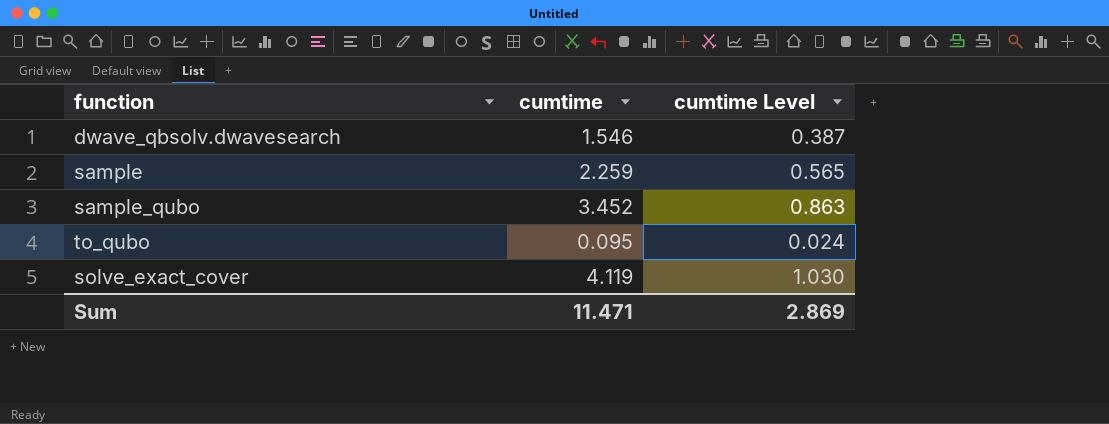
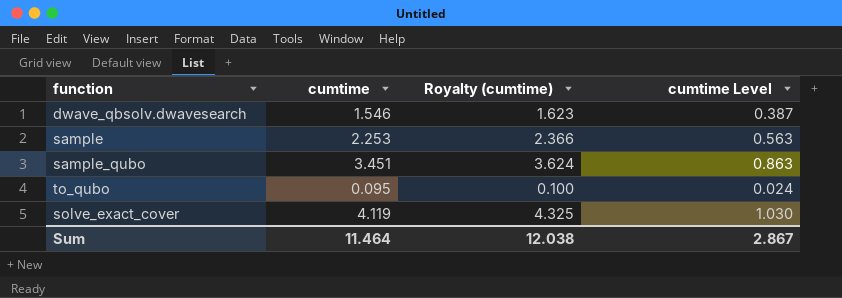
column Royalty (cumtime) | formula: none -> [cumtime] * 1.05
sample | cumtime: 2.259 -> 2.253
sample | cumtime Level: 0.565 -> 0.563
sample_qubo | cumtime: 3.452 -> 3.451
Sum | cumtime: 11.471 -> 11.464
Sum | cumtime Level: 2.869 -> 2.867

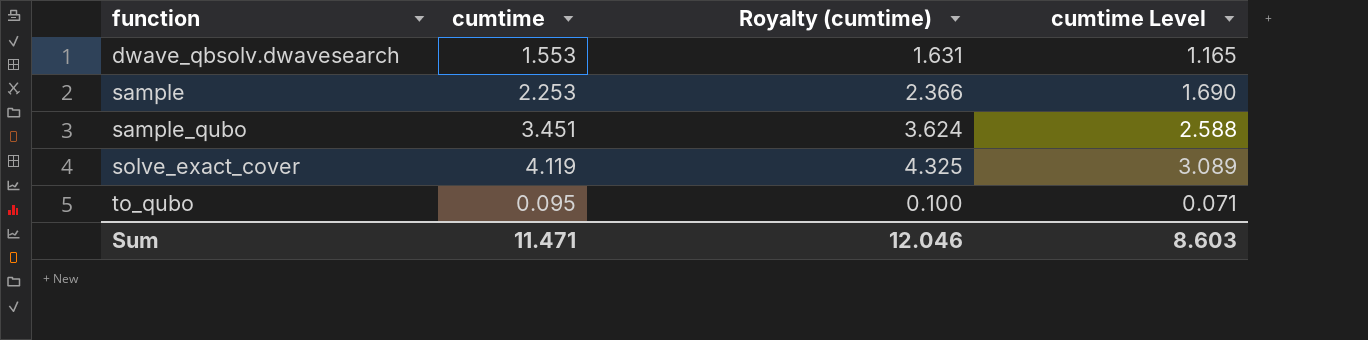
row order: none -> function ascending
column cumtime Level | formula: [cumtime] * 0.25 -> [cumtime] * 0.75
dwave_qbsolv.dwavesearch | cumtime: 1.546 -> 1.553
dwave_qbsolv.dwavesearch | Royalty (cumtime): 1.623 -> 1.631
Sum | cumtime: 11.464 -> 11.471
Sum | Royalty (cumtime): 12.038 -> 12.046
Sum | cumtime Level: 2.867 -> 8.603

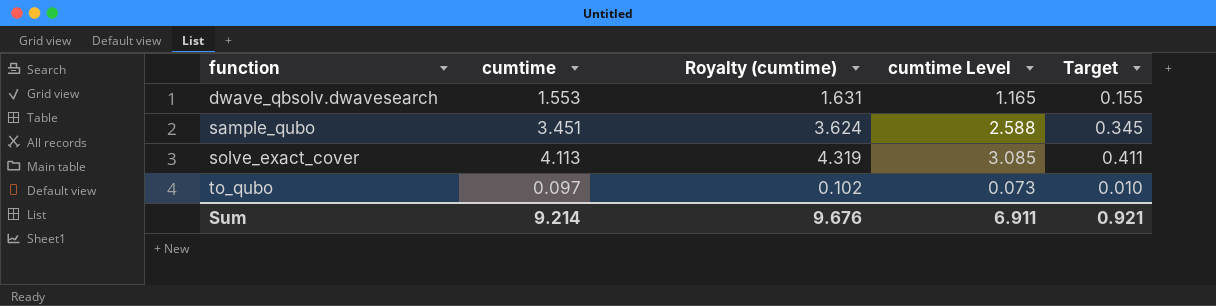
column Target | formula: none -> [cumtime] * 0.1
row sample: 2.253 | 2.366 | 1.690 -> none
solve_exact_cover | cumtime: 4.119 -> 4.113
solve_exact_cover | Royalty (cumtime): 4.325 -> 4.319
solve_exact_cover | cumtime Level: 3.089 -> 3.085
to_qubo | cumtime: 0.095 -> 0.097
to_qubo | Royalty (cumtime): 0.100 -> 0.102
to_qubo | cumtime Level: 0.071 -> 0.073
Sum | cumtime: 11.471 -> 9.214
Sum | Royalty (cumtime): 12.046 -> 9.676
Sum | cumtime Level: 8.603 -> 6.911

